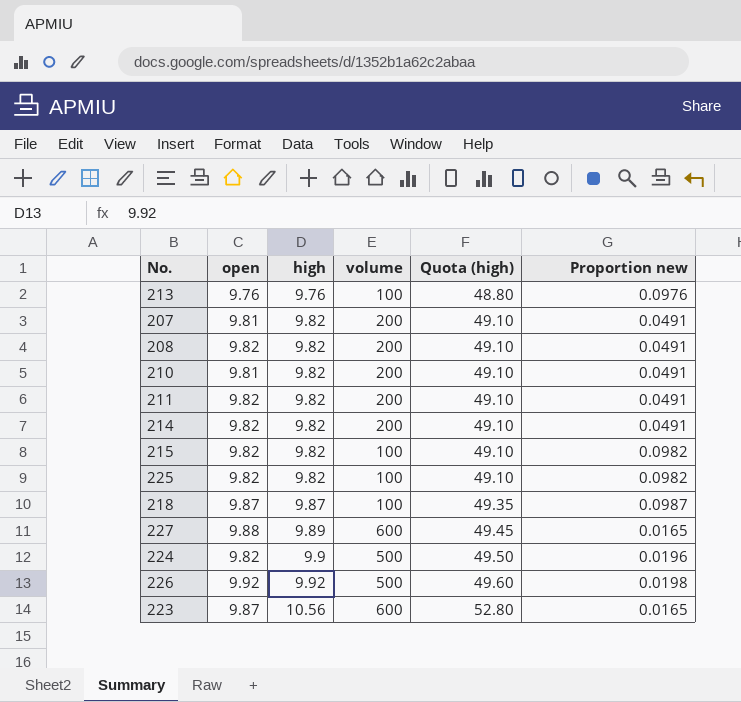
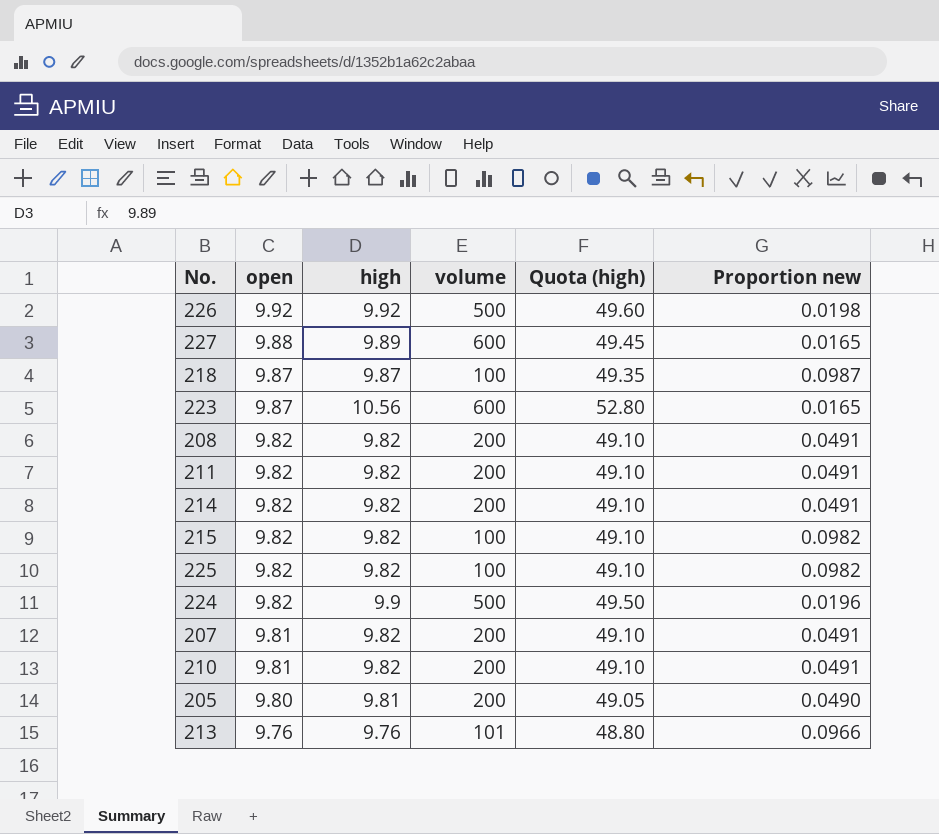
row order: high ascending -> open descending
row 205: none -> 9.80 | 9.81 | 200 | 49.05 | 0.0490
213 | volume: 100 -> 101
213 | Proportion new: 0.0976 -> 0.0966

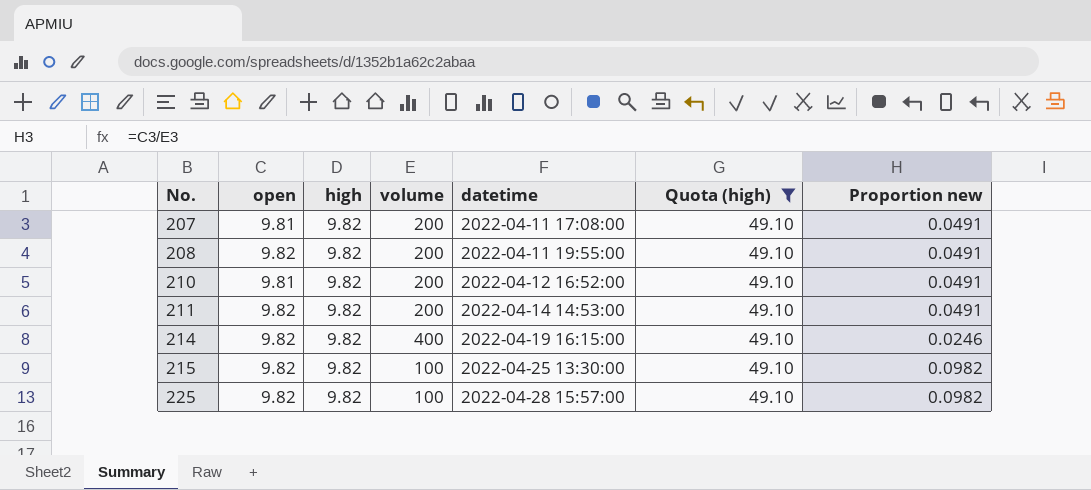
filter: none -> Quota (high) = 49.10
row order: open descending -> No. ascending
column datetime | position: none -> 5
214 | volume: 200 -> 400
214 | Proportion new: 0.0491 -> 0.0246

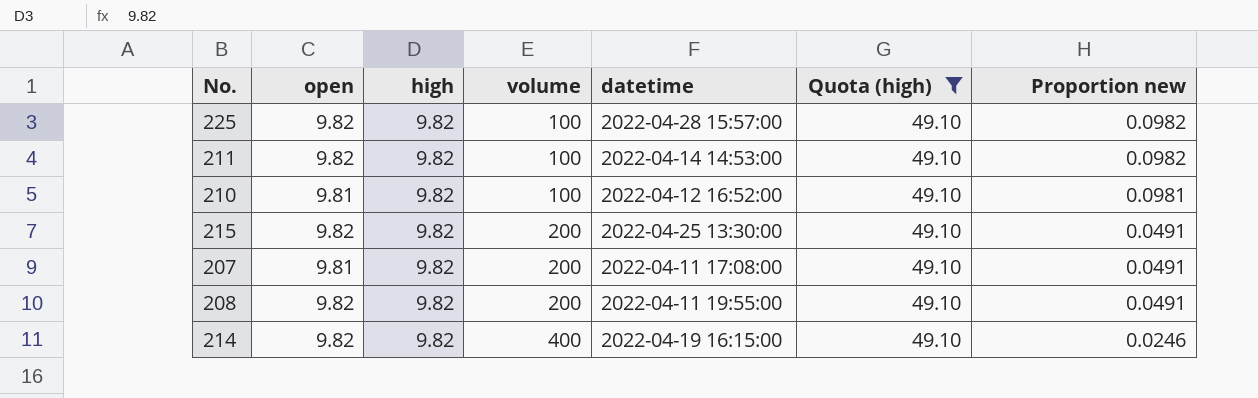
row order: No. ascending -> volume ascending
211 | volume: 200 -> 100
211 | Proportion new: 0.0491 -> 0.0982
210 | volume: 200 -> 100
210 | Proportion new: 0.0491 -> 0.0981
215 | volume: 100 -> 200
215 | Proportion new: 0.0982 -> 0.0491

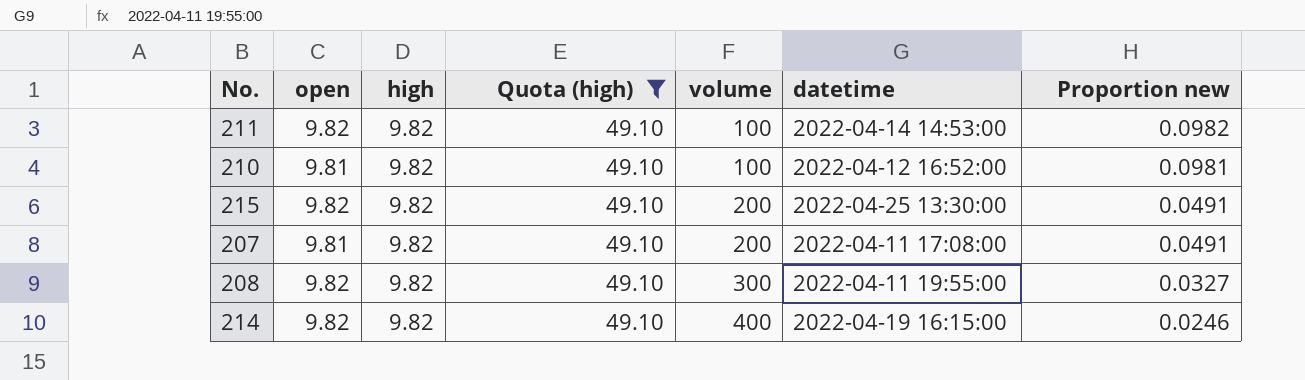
column Quota (high) | position: 6 -> 4
row 225: 9.82 | 9.82 | 100 | 2022-04-28 15:57:00 | 49.10 | 0.0982 -> none
208 | volume: 200 -> 300
208 | Proportion new: 0.0491 -> 0.0327

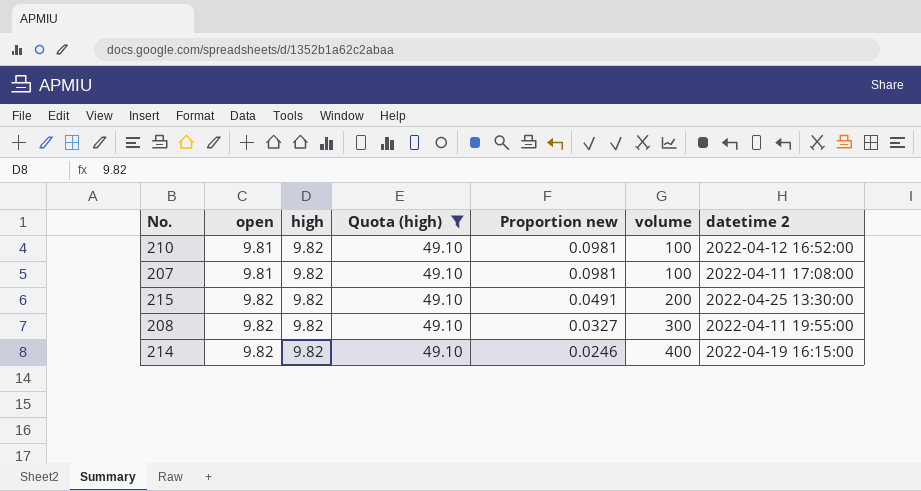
row order: volume ascending -> open ascending
column Proportion new | position: 7 -> 5
column name: datetime -> datetime 2
row 211: 9.82 | 9.82 | 49.10 | 100 | 2022-04-14 14:53:00 | 0.0982 -> none
207 | Proportion new: 0.0491 -> 0.0981
207 | volume: 200 -> 100

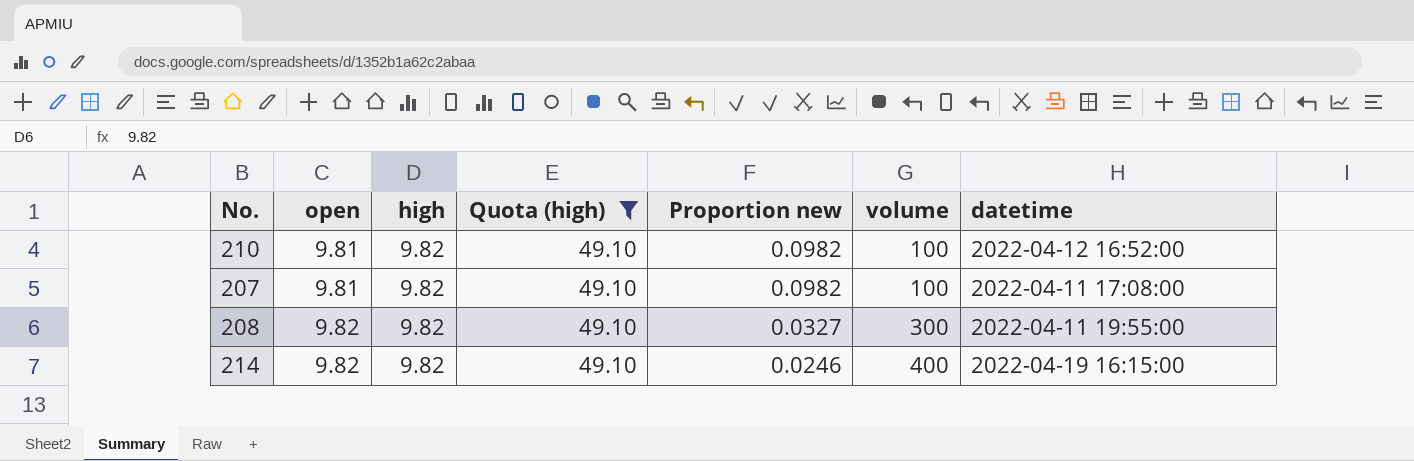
column Proportion new | formula: [open] / [volume] -> [high] / [volume]
column name: datetime 2 -> datetime
row 215: 9.82 | 9.82 | 49.10 | 0.0491 | 200 | 2022-04-25 13:30:00 -> none

